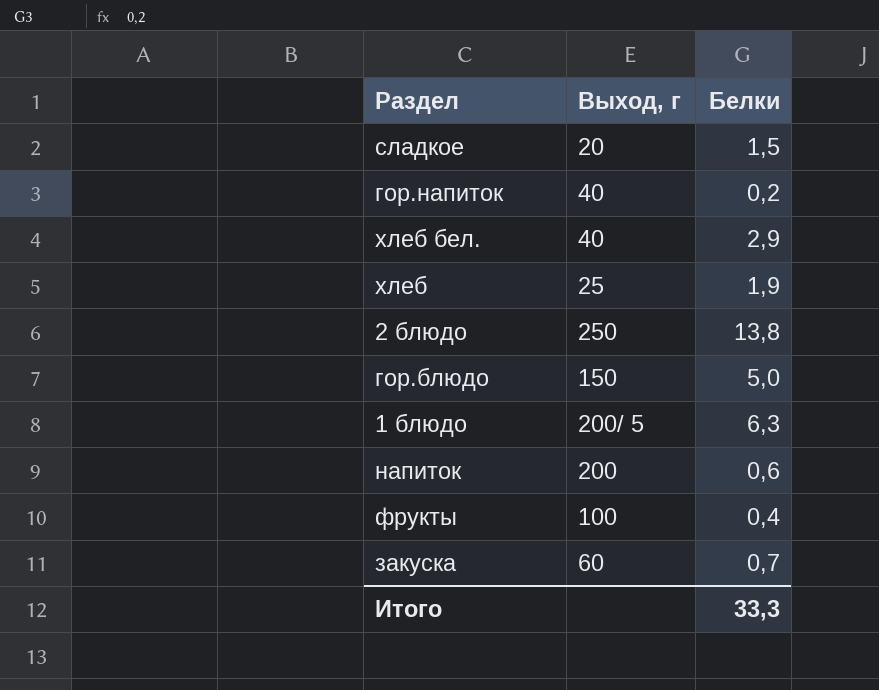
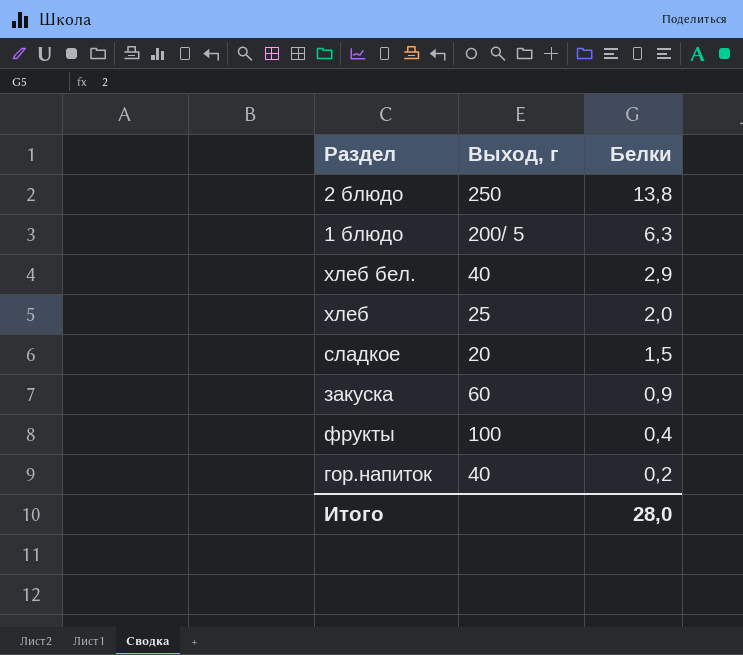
row order: none -> Белки descending
row гор.блюдо: 150 | 5,0 -> none
row напиток: 200 | 0,6 -> none
хлеб | Белки: 1,9 -> 2,0
закуска | Белки: 0,7 -> 0,9
Итого | Белки: 33,3 -> 28,0

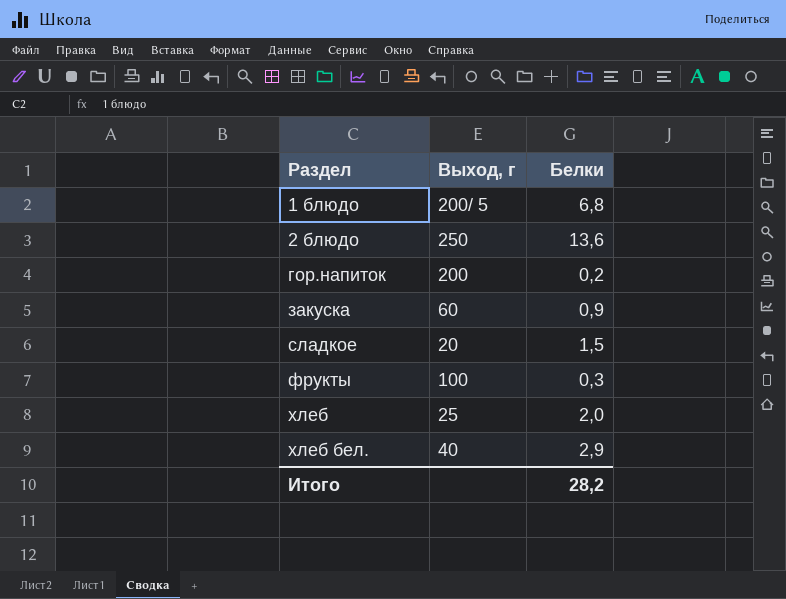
row order: Белки descending -> Раздел ascending
1 блюдо | Белки: 6,3 -> 6,8
2 блюдо | Белки: 13,8 -> 13,6
гор.напиток | Выход, г: 40 -> 200
фрукты | Белки: 0,4 -> 0,3
Итого | Белки: 28,0 -> 28,2

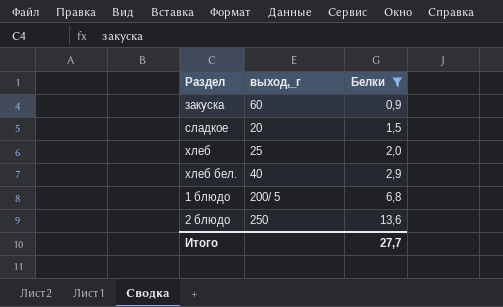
filter: none -> Белки >= 0,9
row order: Раздел ascending -> Белки ascending
column name: Выход, г -> выход,_г
Итого | Белки: 28,2 -> 27,7

